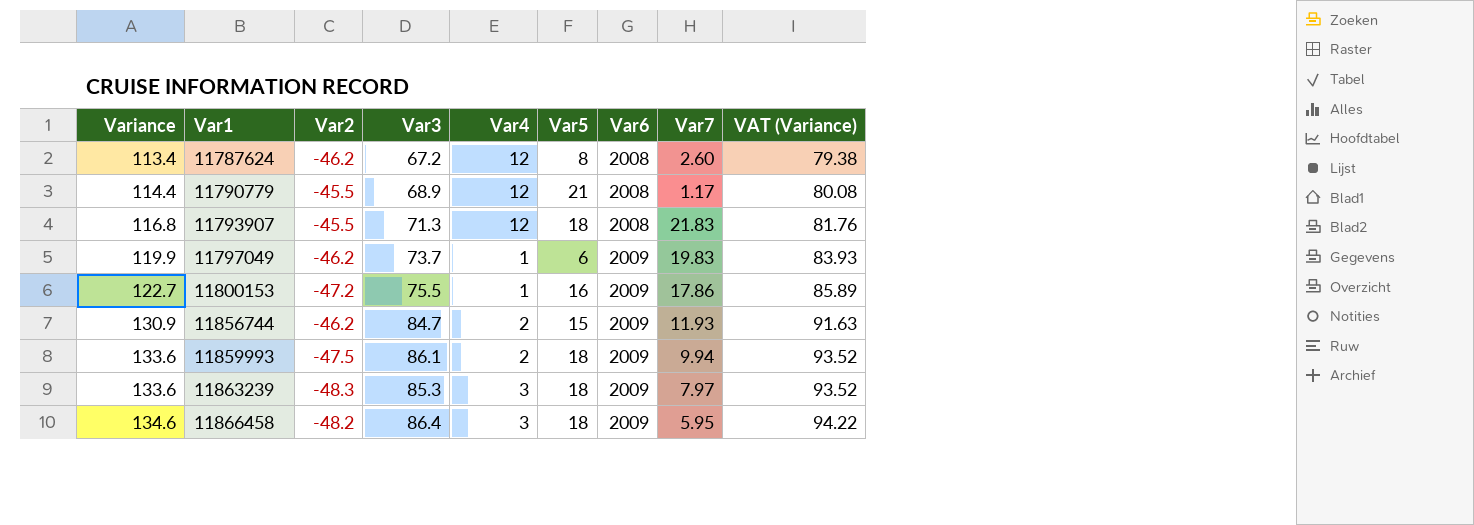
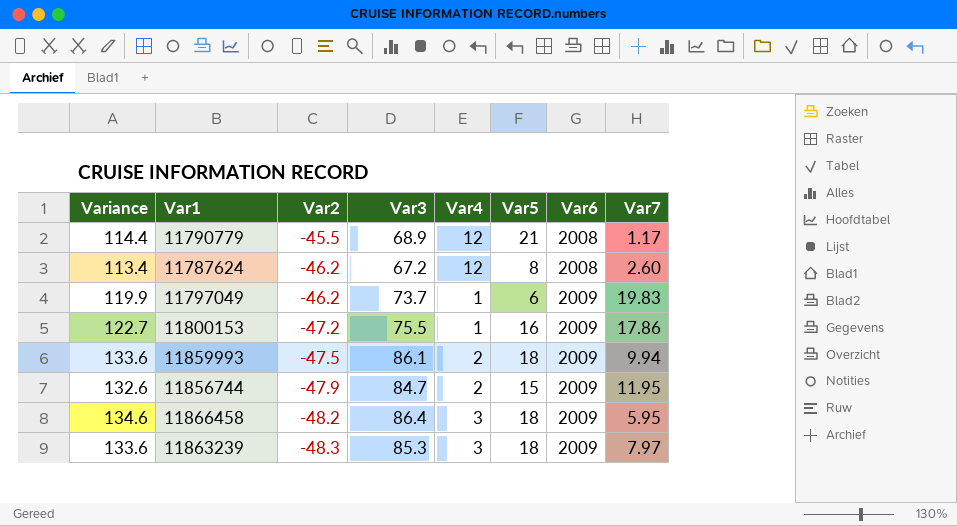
row order: Variance ascending -> Var2 descending
column VAT (Variance) | formula: [Variance] * 0.7 -> none
row 11793907: 116.8 | -45.5 | 71.3 | 12 | 18 | 2008 | 21.83 | 81.76 -> none
11856744 | Variance: 130.9 -> 132.6
11856744 | Var2: -46.2 -> -47.9
11856744 | Var7: 11.93 -> 11.95

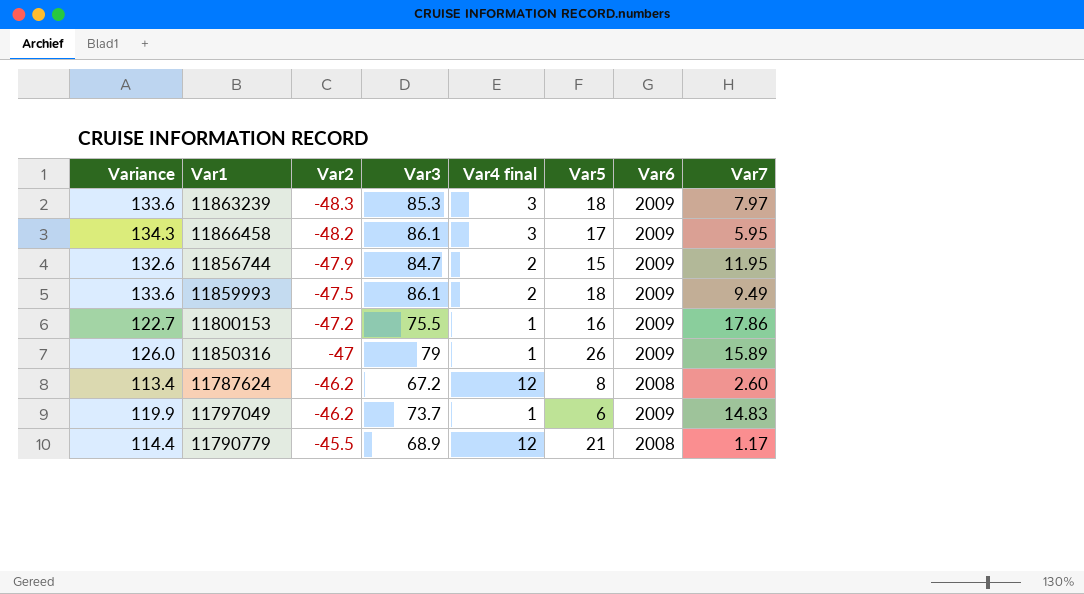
row order: Var2 descending -> Var2 ascending
column name: Var4 -> Var4 final
11866458 | Variance: 134.6 -> 134.3
11866458 | Var3: 86.4 -> 86.1
11866458 | Var5: 18 -> 17
11859993 | Var7: 9.94 -> 9.49
row 11850316: none -> 126.0 | -47 | 79 | 1 | 26 | 2009 | 15.89
11797049 | Var7: 19.83 -> 14.83

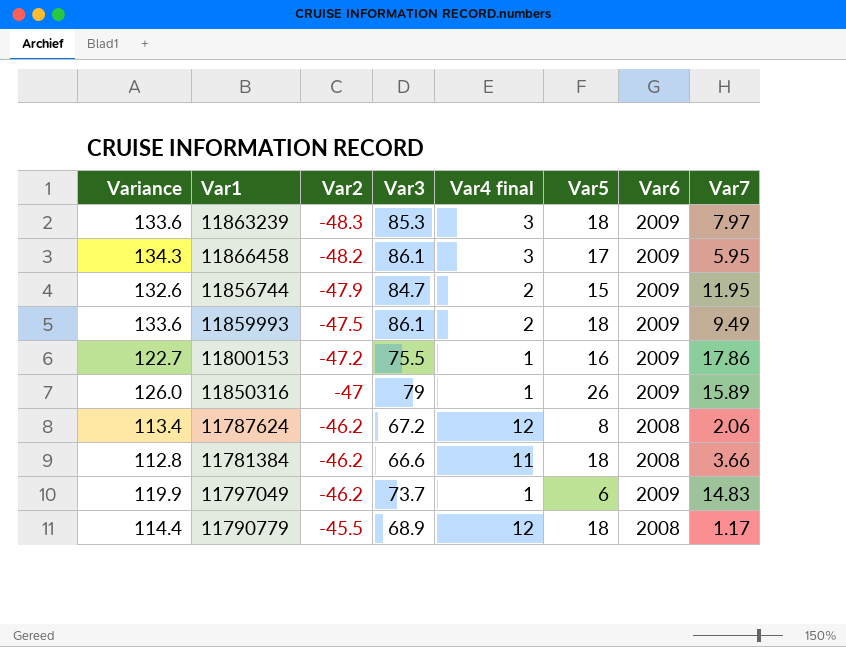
11787624 | Var7: 2.60 -> 2.06
row 11781384: none -> 112.8 | -46.2 | 66.6 | 11 | 18 | 2008 | 3.66
11790779 | Var5: 21 -> 18

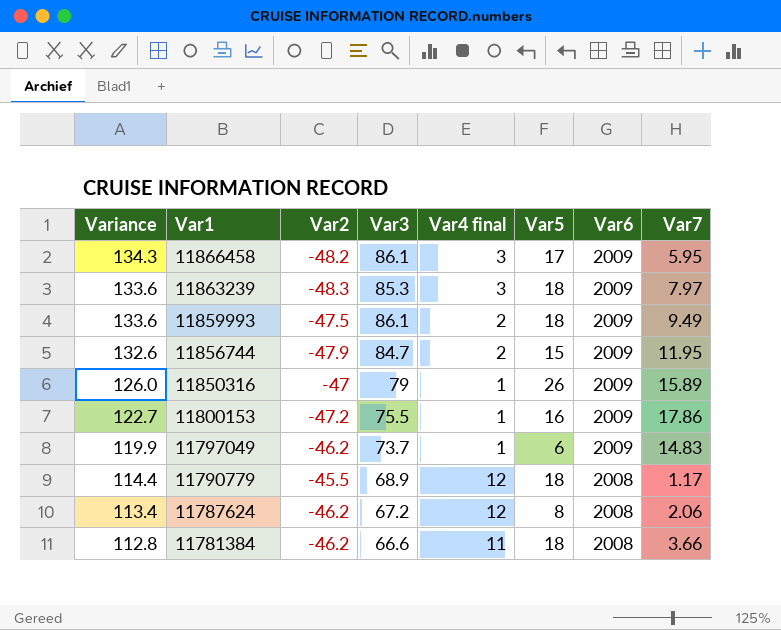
row order: Var2 ascending -> Variance descending

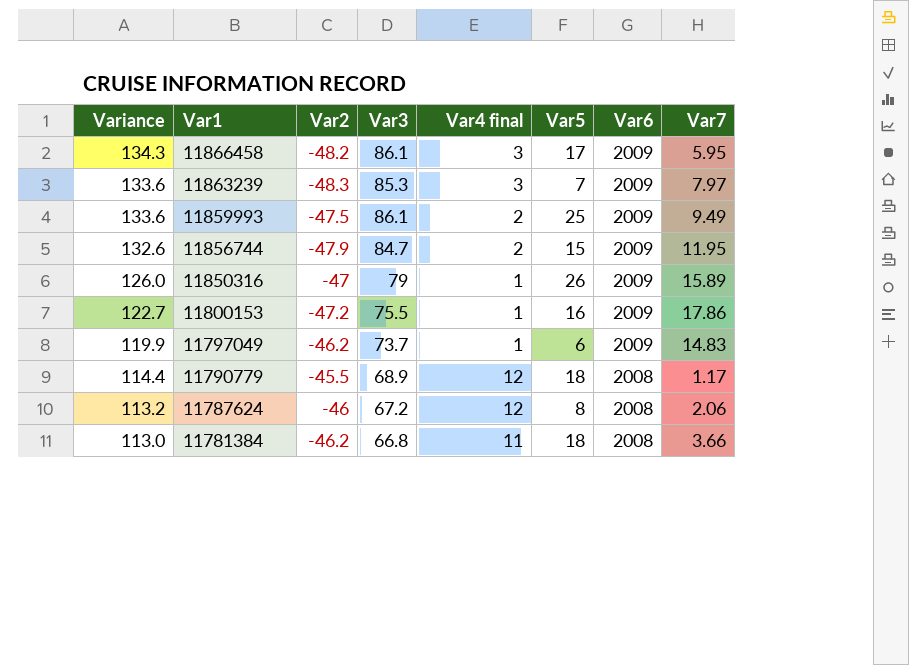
11863239 | Var5: 18 -> 7
11859993 | Var5: 18 -> 25
11787624 | Variance: 113.4 -> 113.2
11787624 | Var2: -46.2 -> -46
11781384 | Variance: 112.8 -> 113.0
11781384 | Var3: 66.6 -> 66.8

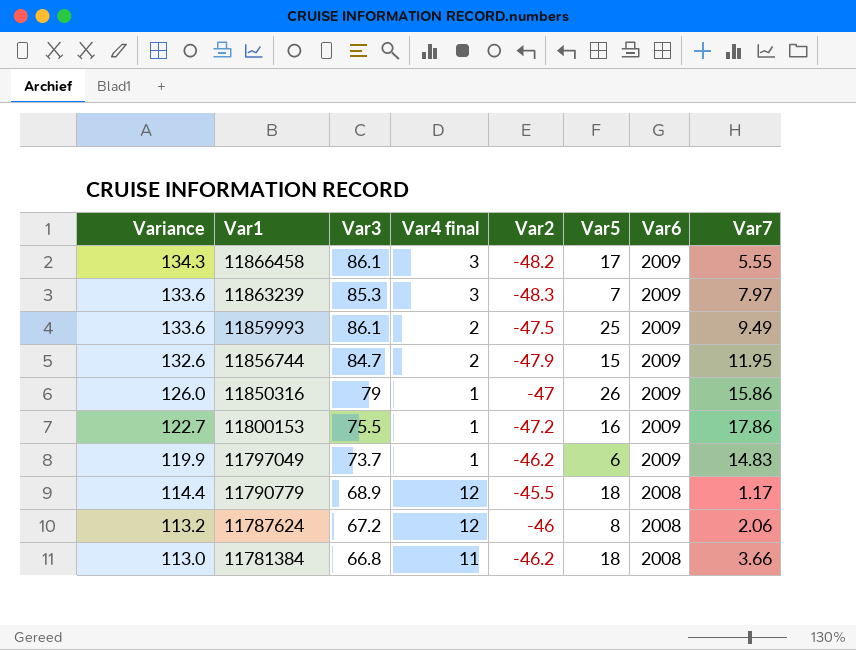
column Var2 | position: 3 -> 5
11866458 | Var7: 5.95 -> 5.55
11850316 | Var7: 15.89 -> 15.86

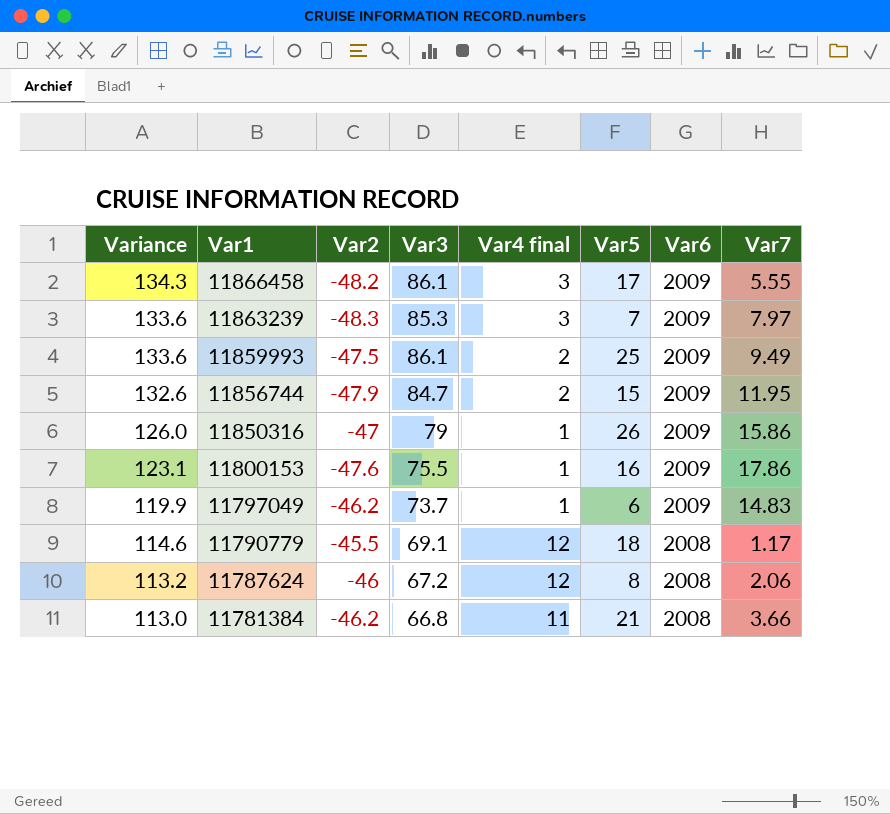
column Var2 | position: 5 -> 3
11800153 | Variance: 122.7 -> 123.1
11800153 | Var2: -47.2 -> -47.6
11790779 | Variance: 114.4 -> 114.6
11790779 | Var3: 68.9 -> 69.1
11781384 | Var5: 18 -> 21

